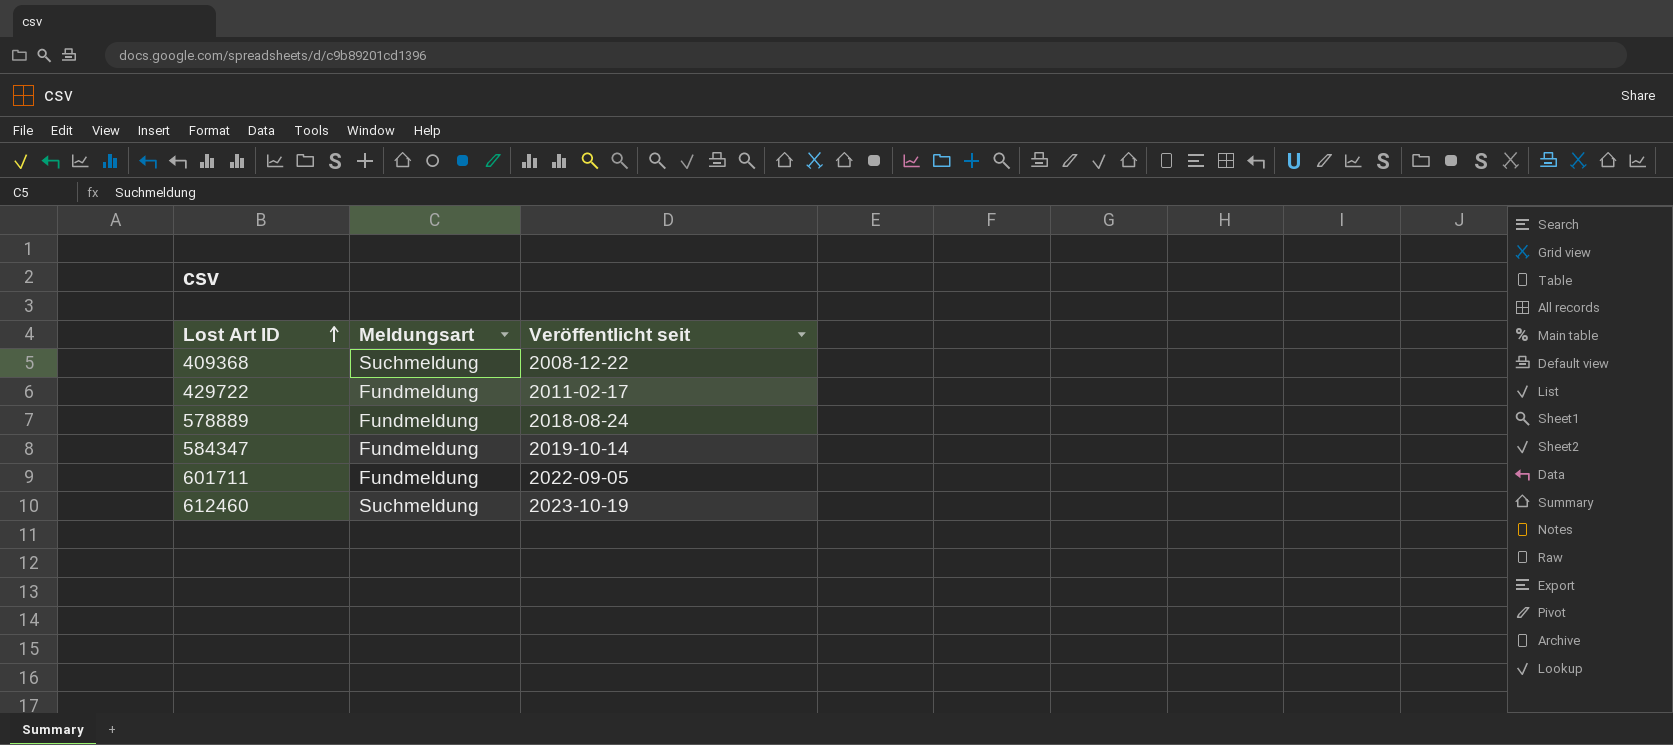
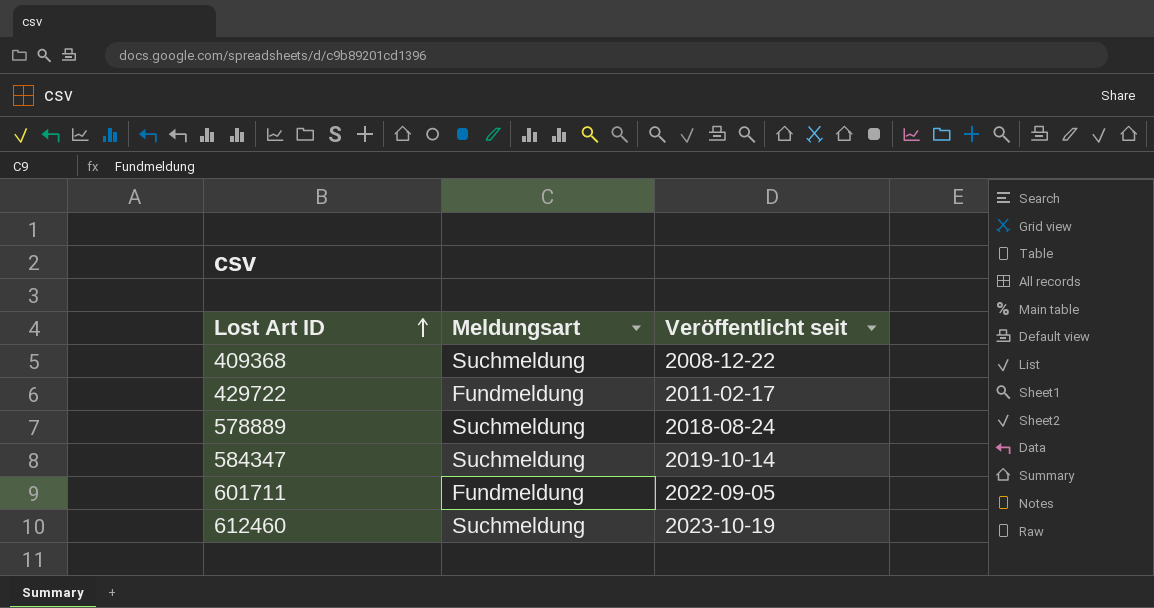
578889 | Meldungsart: Fundmeldung -> Suchmeldung
584347 | Meldungsart: Fundmeldung -> Suchmeldung

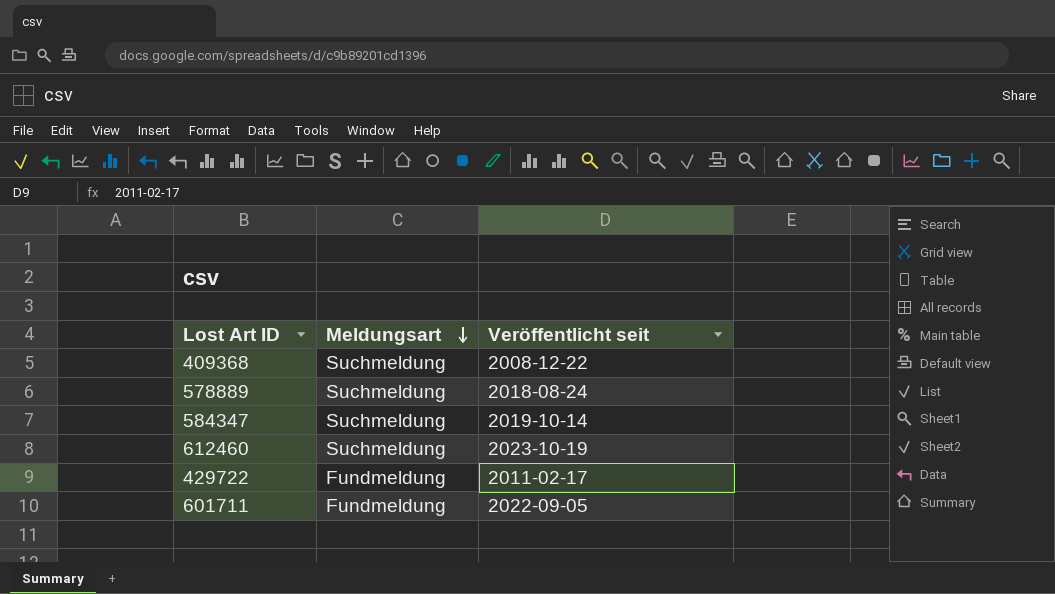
row order: Lost Art ID ascending -> Meldungsart descending

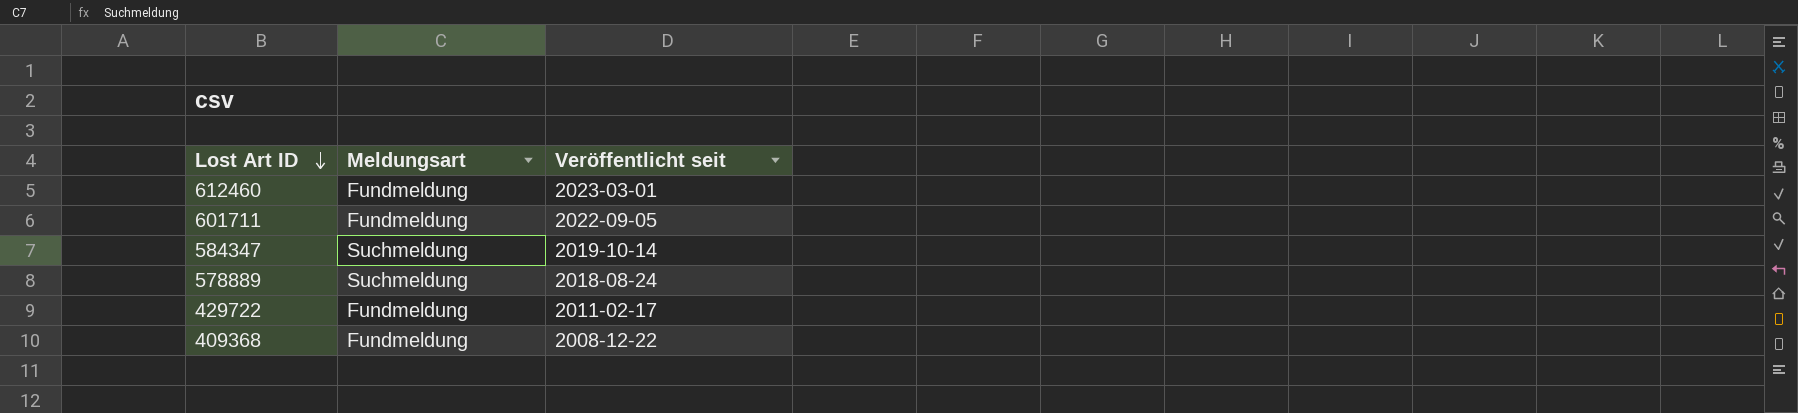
row order: Meldungsart descending -> Lost Art ID descending
612460 | Meldungsart: Suchmeldung -> Fundmeldung
612460 | Veröffentlicht seit: 2023-10-19 -> 2023-03-01
409368 | Meldungsart: Suchmeldung -> Fundmeldung

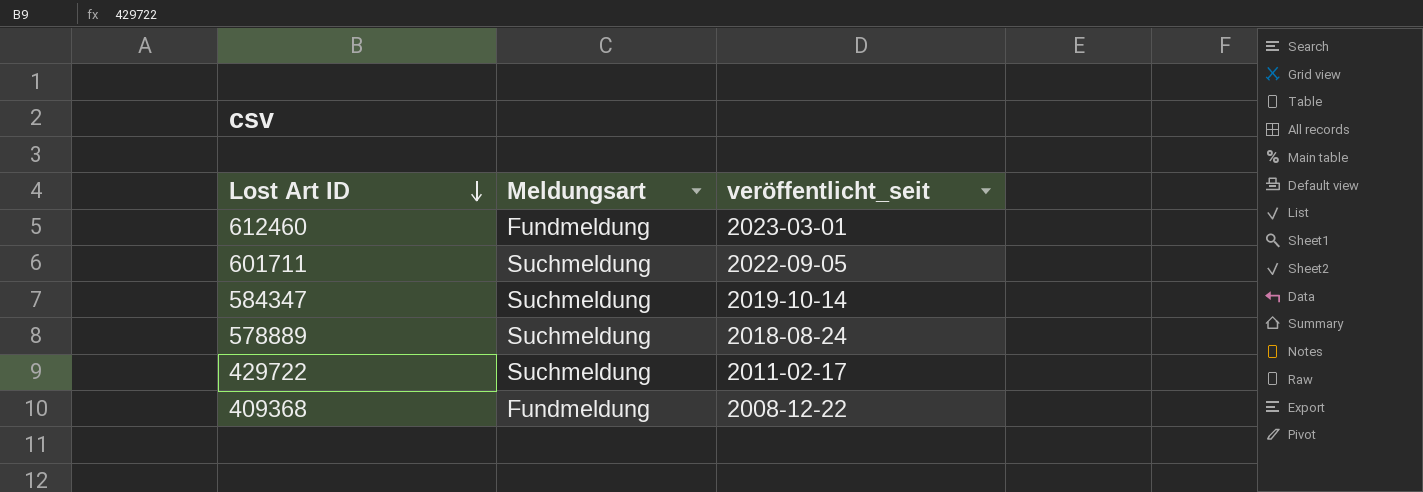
column name: Veröffentlicht seit -> veröffentlicht_seit
601711 | Meldungsart: Fundmeldung -> Suchmeldung
429722 | Meldungsart: Fundmeldung -> Suchmeldung

